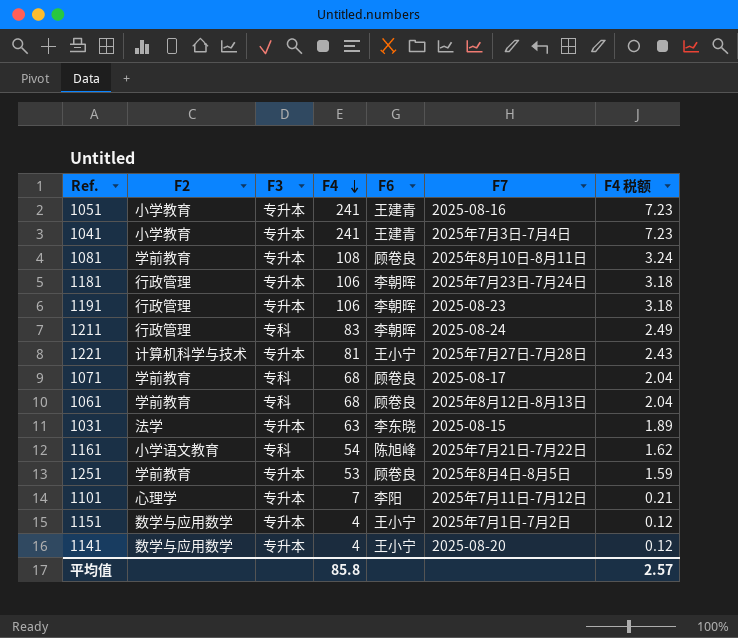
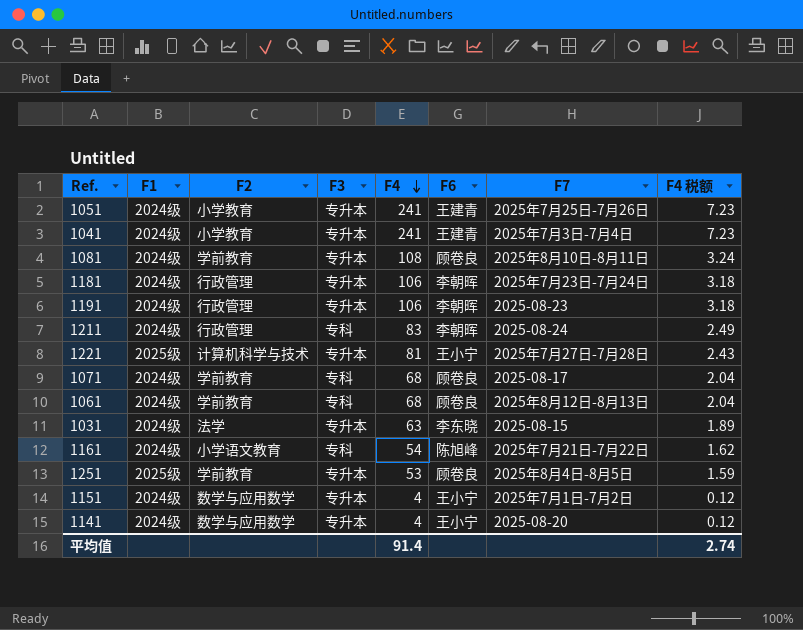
column F1 | position: none -> 2
row 1101: 心理学 | 专升本 | 7 | 李阳 | 2025年7月11日-7月12日 | 0.21 -> none
1051 | F7: 2025-08-16 -> 2025年7月25日-7月26日
平均值 | F4: 85.8 -> 91.4
平均值 | F4 税额: 2.57 -> 2.74

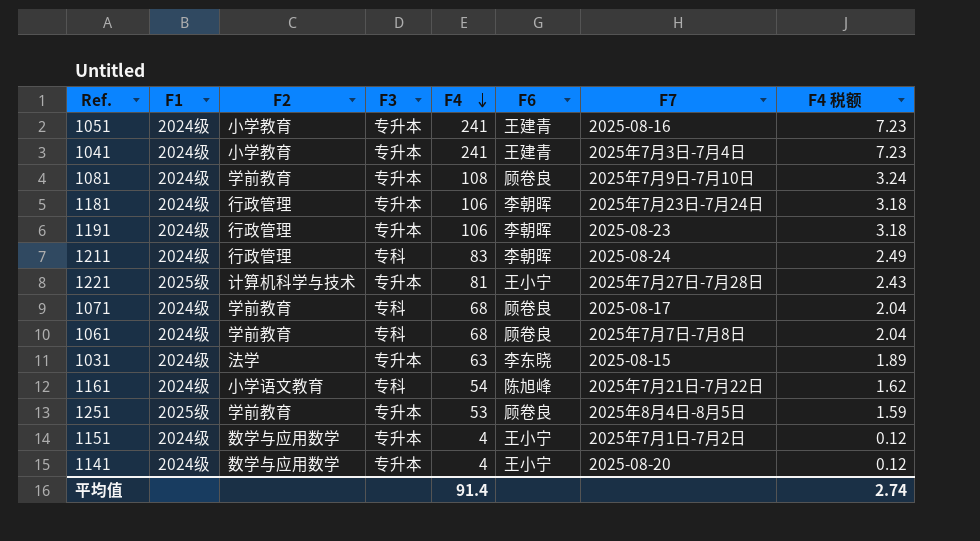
1051 | F7: 2025年7月25日-7月26日 -> 2025-08-16
1081 | F7: 2025年8月10日-8月11日 -> 2025年7月9日-7月10日
1061 | F7: 2025年8月12日-8月13日 -> 2025年7月7日-7月8日

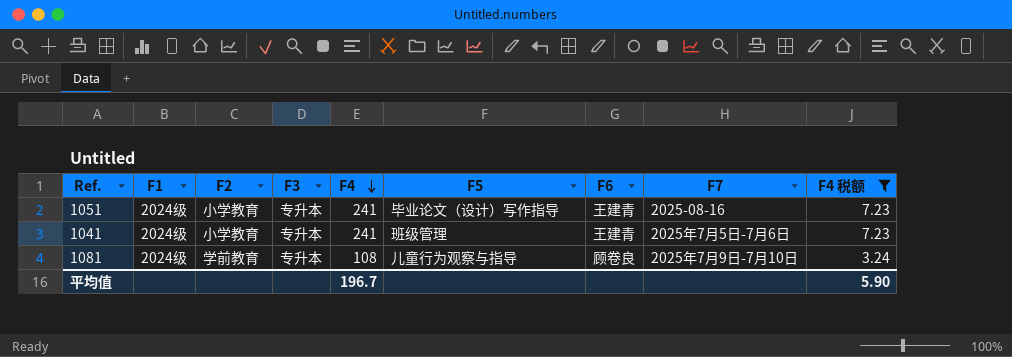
filter: none -> F4 税额 >= 3.24
column F5 | position: none -> 6
1041 | F7: 2025年7月3日-7月4日 -> 2025年7月5日-7月6日
平均值 | F4: 91.4 -> 196.7
平均值 | F4 税额: 2.74 -> 5.90

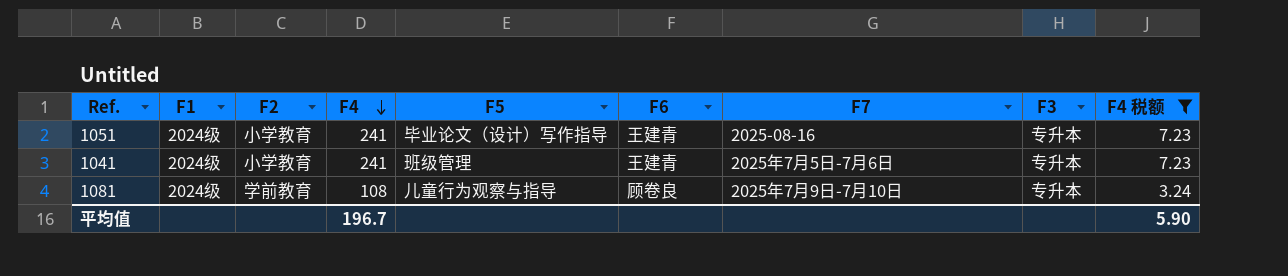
column F3 | position: 4 -> 8

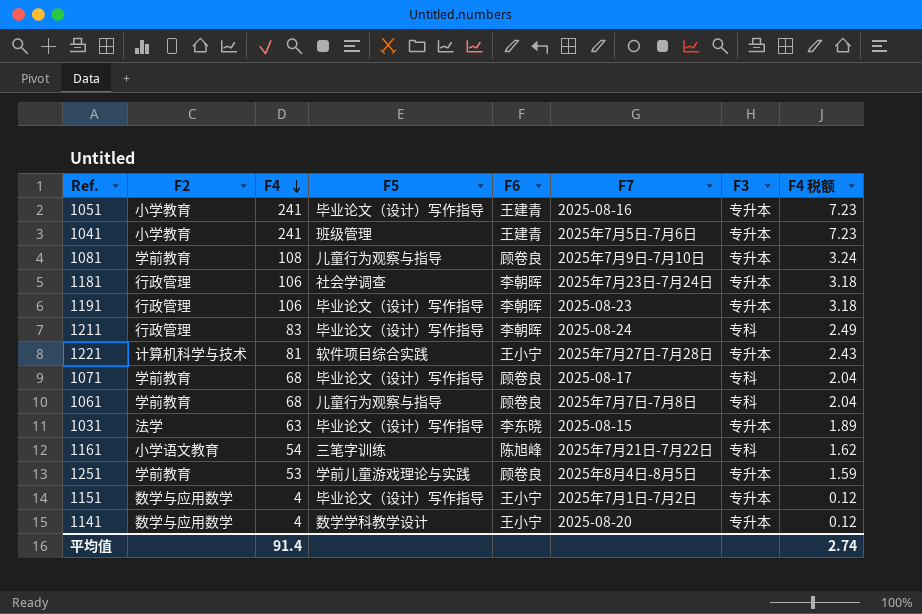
filter: F4 税额 >= 3.24 -> none
column F1 | position: 2 -> none
平均值 | F4: 196.7 -> 91.4
平均值 | F4 税额: 5.90 -> 2.74

